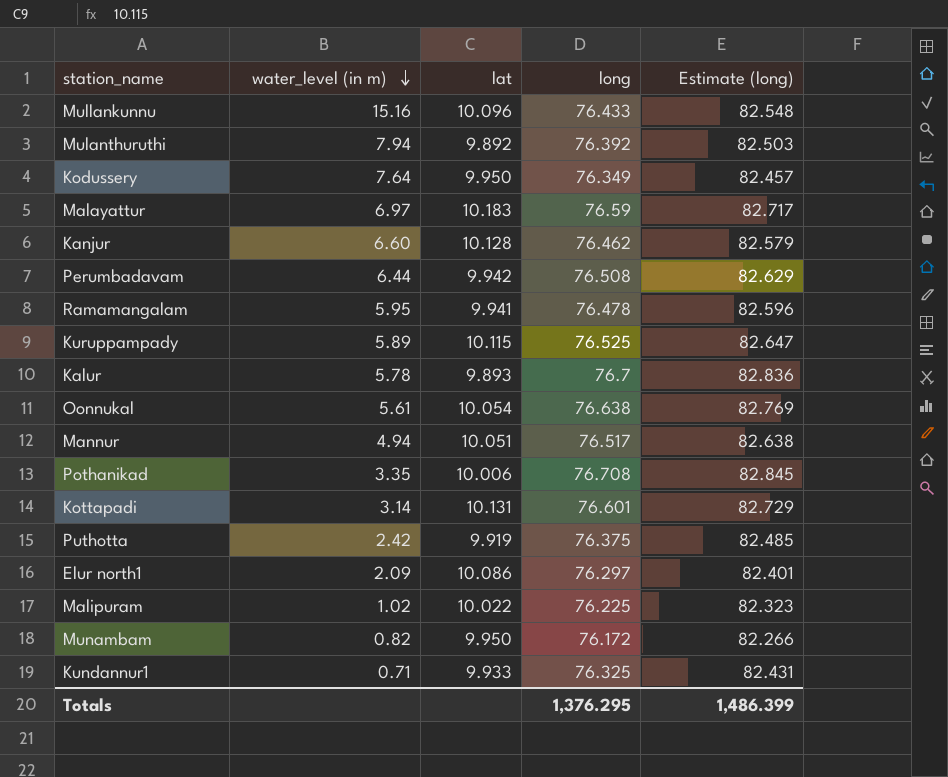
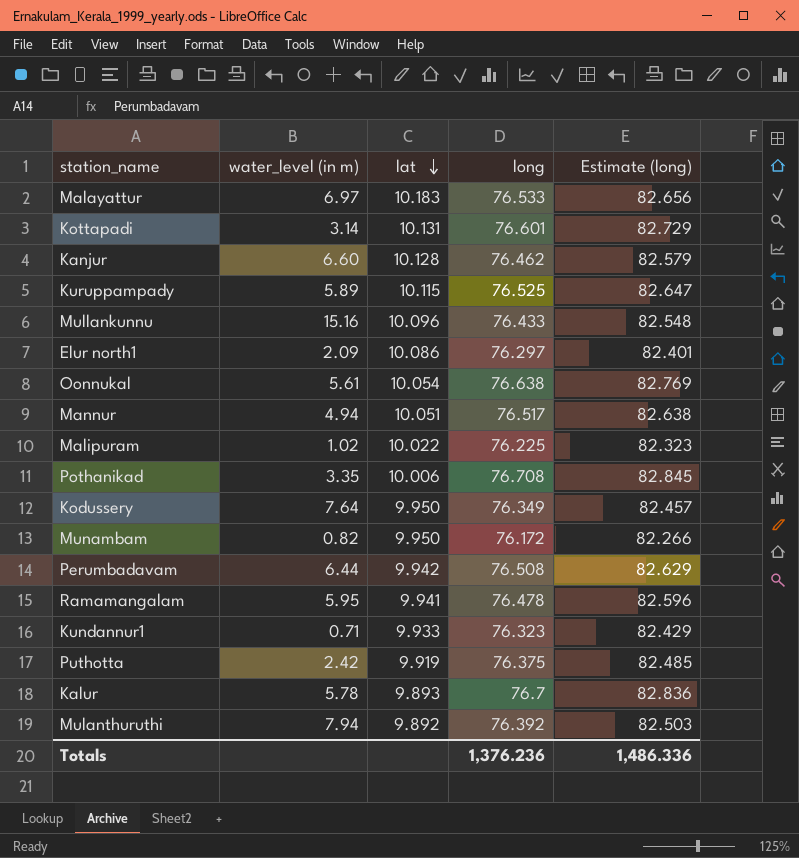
row order: water_level (in m) descending -> lat descending
Malayattur | long: 76.59 -> 76.533
Malayattur | Estimate (long): 82.717 -> 82.656
Kundannur1 | long: 76.325 -> 76.323
Kundannur1 | Estimate (long): 82.431 -> 82.429
Totals | long: 1,376.295 -> 1,376.236
Totals | Estimate (long): 1,486.399 -> 1,486.336

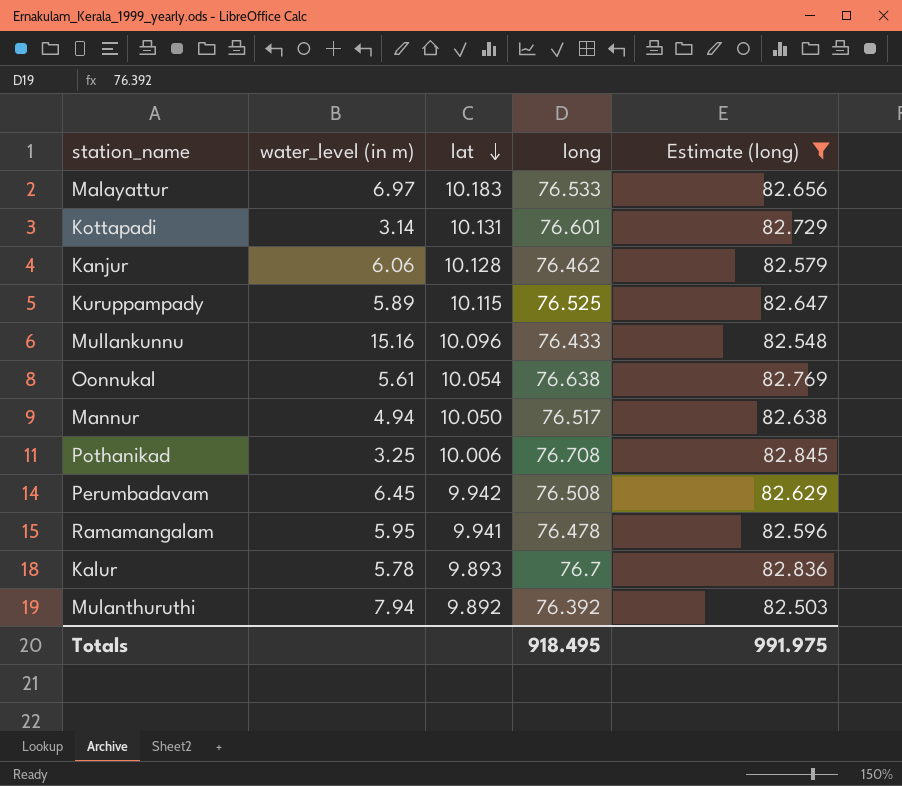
filter: none -> Estimate (long) >= 82.503
Kanjur | water_level (in m): 6.60 -> 6.06
Mannur | lat: 10.051 -> 10.050
Pothanikad | water_level (in m): 3.35 -> 3.25
Perumbadavam | water_level (in m): 6.44 -> 6.45
Totals | long: 1,376.236 -> 918.495
Totals | Estimate (long): 1,486.336 -> 991.975

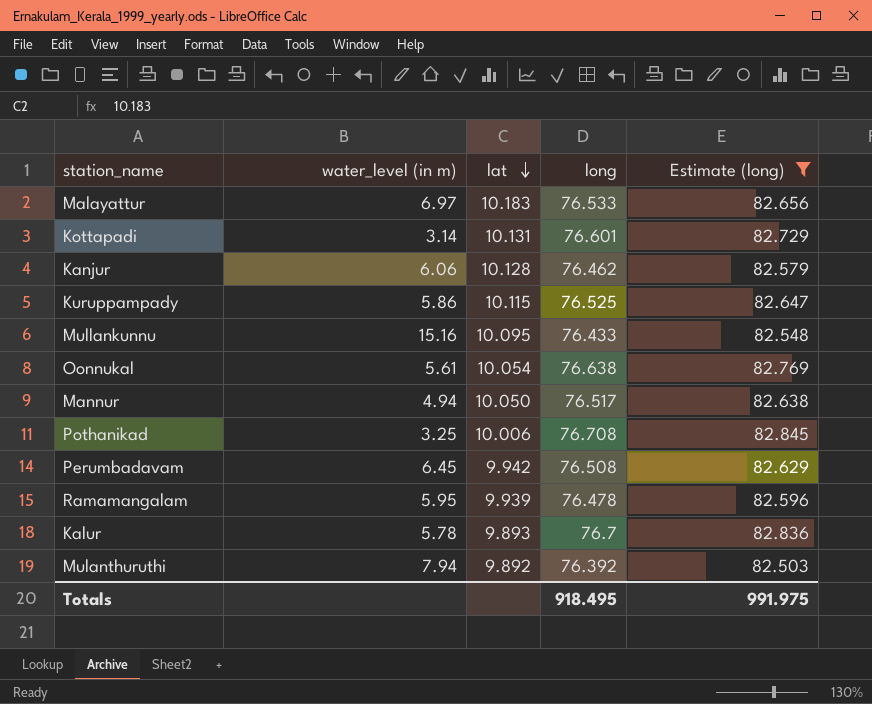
Kuruppampady | water_level (in m): 5.89 -> 5.86
Mullankunnu | lat: 10.096 -> 10.095
Ramamangalam | lat: 9.941 -> 9.939

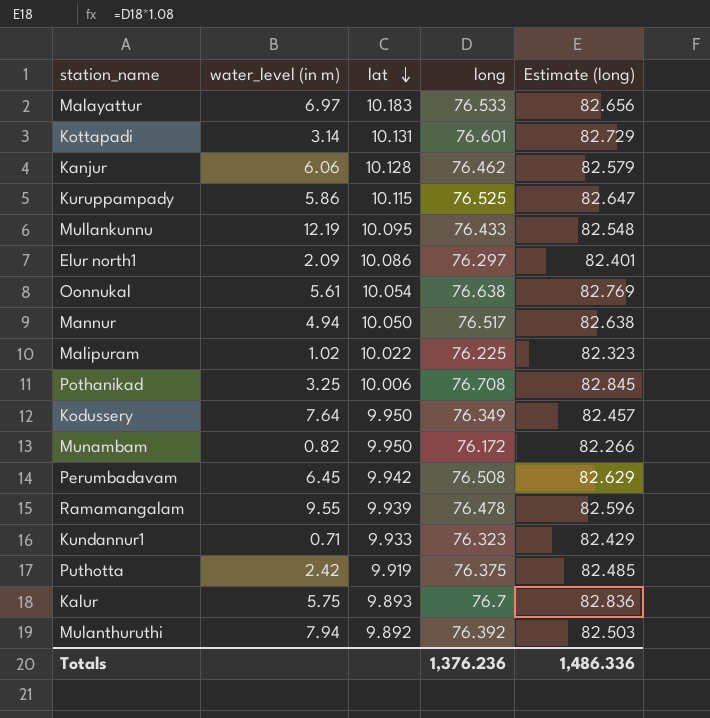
filter: Estimate (long) >= 82.503 -> none
Mullankunnu | water_level (in m): 15.16 -> 12.19
Ramamangalam | water_level (in m): 5.95 -> 9.55
Kalur | water_level (in m): 5.78 -> 5.75
Totals | long: 918.495 -> 1,376.236
Totals | Estimate (long): 991.975 -> 1,486.336

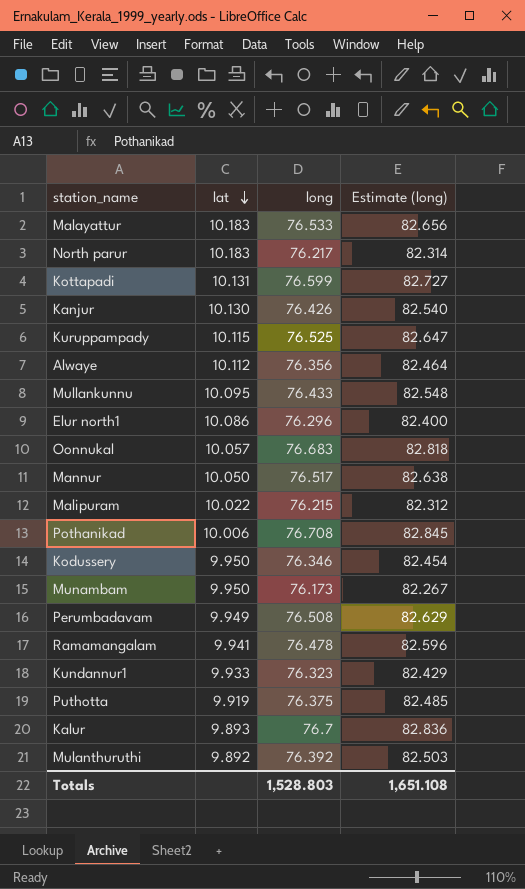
column water_level (in m) | position: 2 -> none
row North parur: none -> 10.183 | 76.217 | 82.314
Kottapadi | long: 76.601 -> 76.599
Kottapadi | Estimate (long): 82.729 -> 82.727
Kanjur | lat: 10.128 -> 10.130
Kanjur | long: 76.462 -> 76.426
Kanjur | Estimate (long): 82.579 -> 82.540
row Alwaye: none -> 10.112 | 76.356 | 82.464
Elur north1 | long: 76.297 -> 76.296
Elur north1 | Estimate (long): 82.401 -> 82.400
Oonnukal | lat: 10.054 -> 10.057
Oonnukal | long: 76.638 -> 76.683
Oonnukal | Estimate (long): 82.769 -> 82.818
Malipuram | long: 76.225 -> 76.215
Malipuram | Estimate (long): 82.323 -> 82.312
Kodussery | long: 76.349 -> 76.346
Kodussery | Estimate (long): 82.457 -> 82.454
Munambam | long: 76.172 -> 76.173
Munambam | Estimate (long): 82.266 -> 82.267
Perumbadavam | lat: 9.942 -> 9.949
Ramamangalam | lat: 9.939 -> 9.941
Totals | long: 1,376.236 -> 1,528.803
Totals | Estimate (long): 1,486.336 -> 1,651.108

